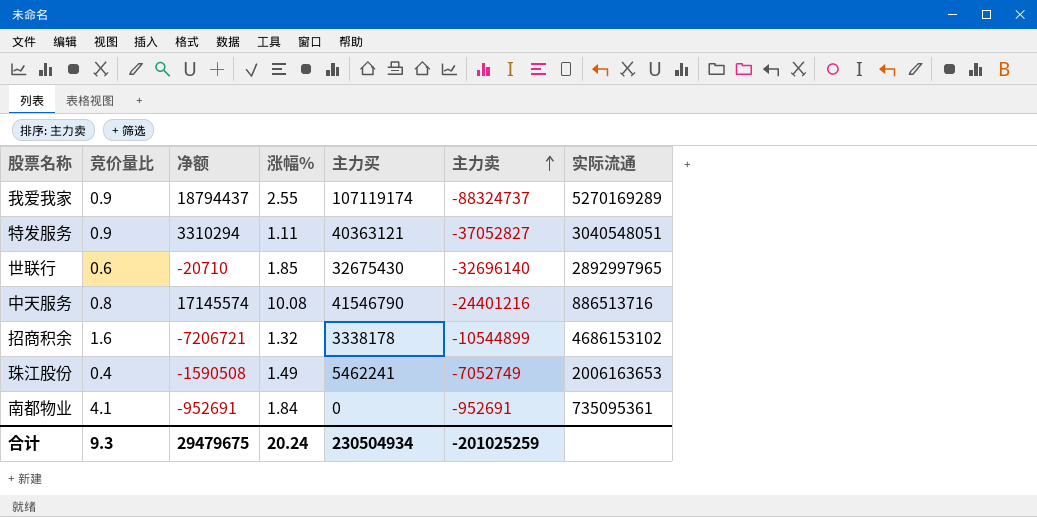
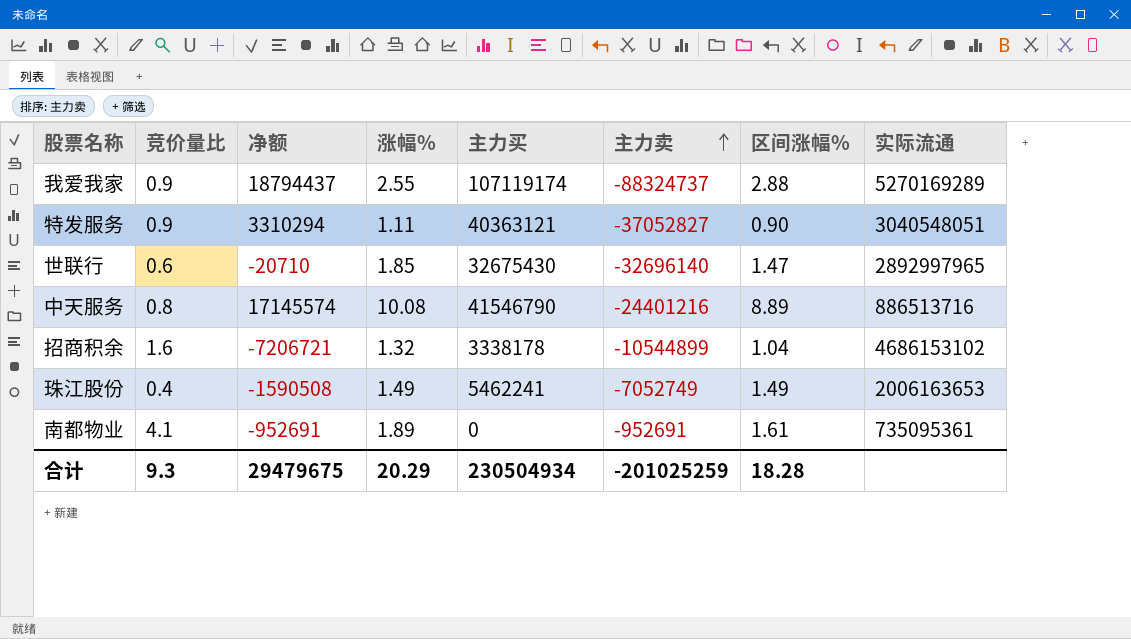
column 区间涨幅% | position: none -> 7
南都物业 | 涨幅%: 1.84 -> 1.89
合计 | 涨幅%: 20.24 -> 20.29

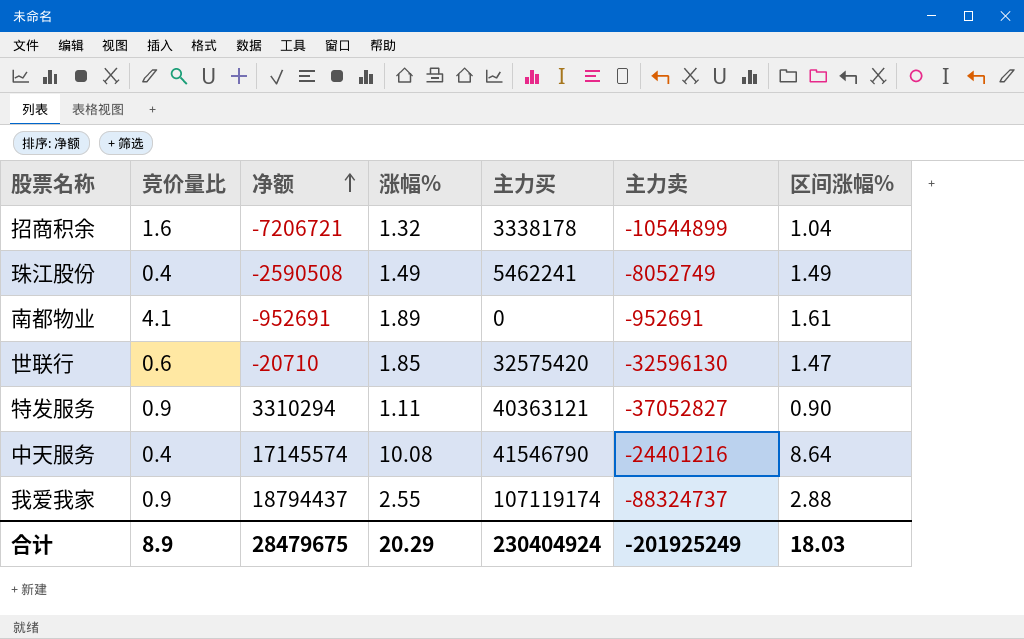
row order: 主力卖 ascending -> 净额 ascending
column 实际流通 | position: 8 -> none
珠江股份 | 净额: -1590508 -> -2590508
珠江股份 | 主力卖: -7052749 -> -8052749
世联行 | 主力买: 32675430 -> 32575420
世联行 | 主力卖: -32696140 -> -32596130
中天服务 | 竞价量比: 0.8 -> 0.4
中天服务 | 区间涨幅%: 8.89 -> 8.64
合计 | 竞价量比: 9.3 -> 8.9
合计 | 净额: 29479675 -> 28479675
合计 | 主力买: 230504934 -> 230404924
合计 | 主力卖: -201025259 -> -201925249
合计 | 区间涨幅%: 18.28 -> 18.03

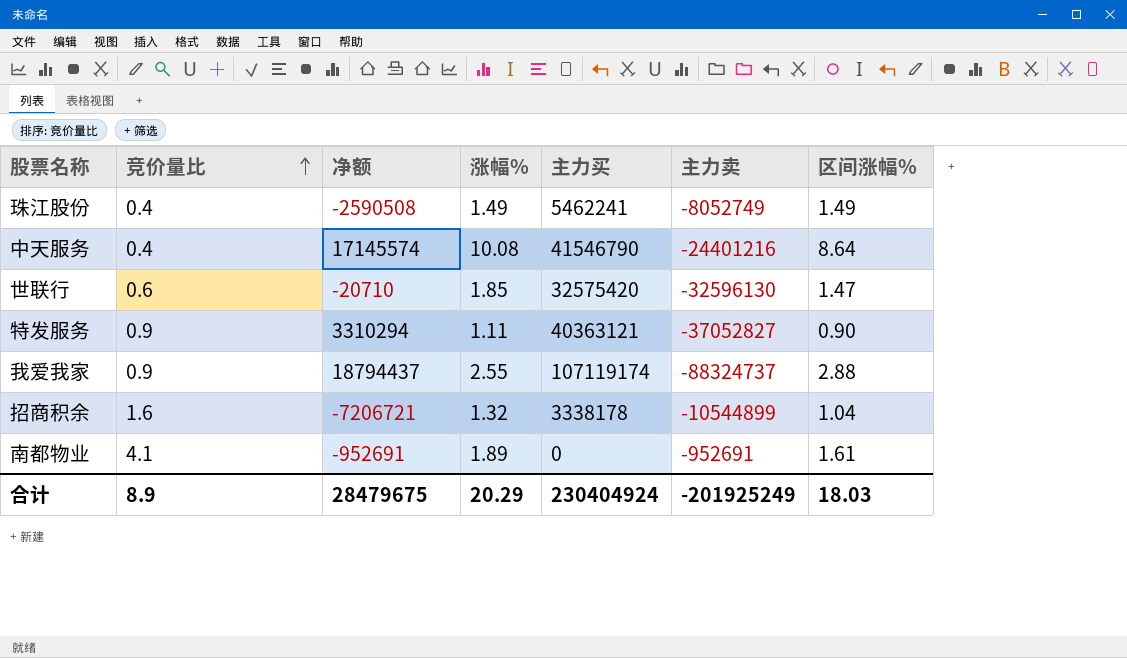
row order: 净额 ascending -> 竞价量比 ascending

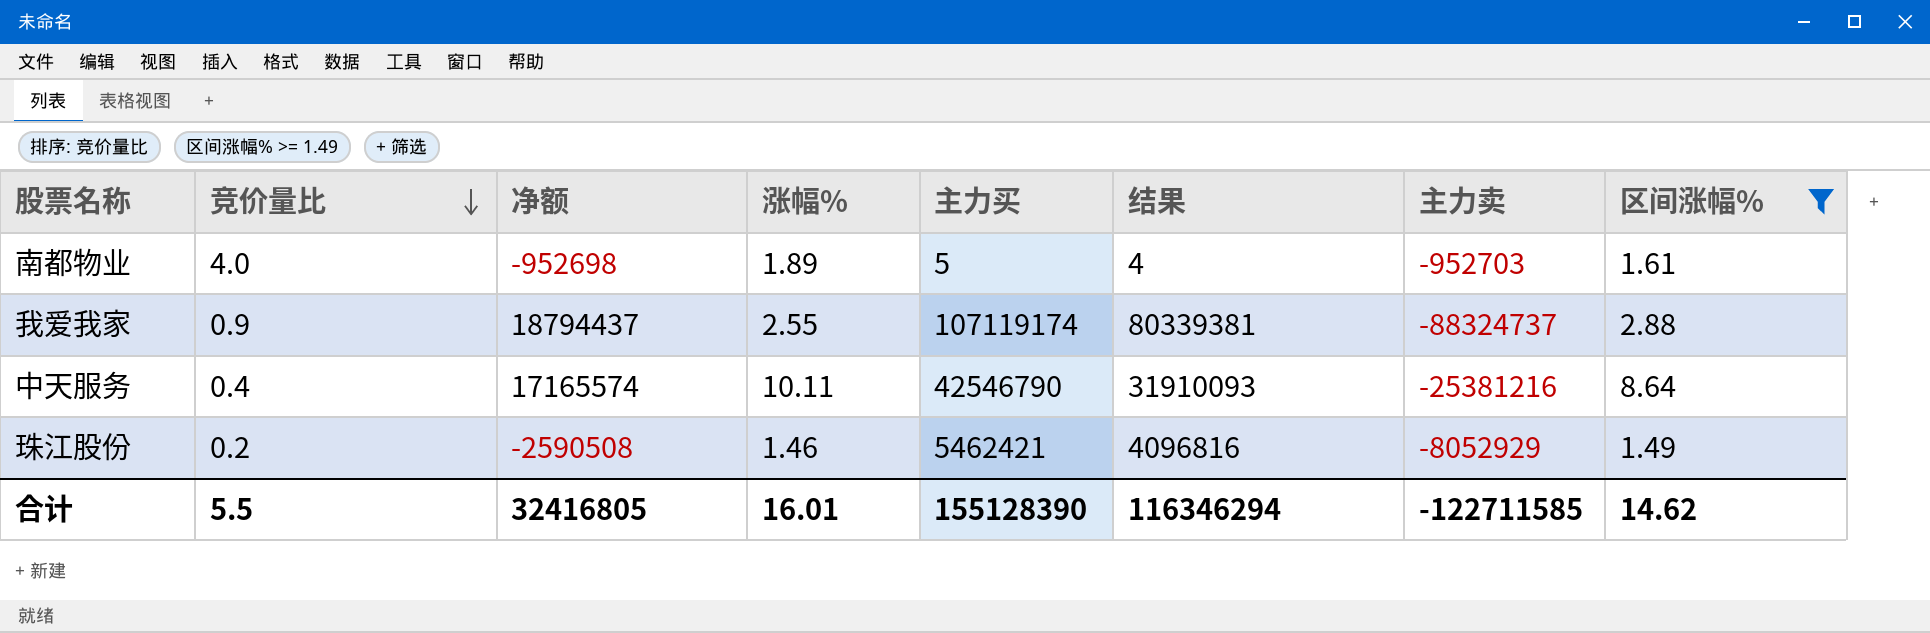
filter: none -> 区间涨幅% >= 1.49
row order: 竞价量比 ascending -> 竞价量比 descending
column 结果 | formula: none -> [主力买] * 0.75
南都物业 | 竞价量比: 4.1 -> 4.0
南都物业 | 净额: -952691 -> -952698
南都物业 | 主力买: 0 -> 5
南都物业 | 主力卖: -952691 -> -952703
中天服务 | 净额: 17145574 -> 17165574
中天服务 | 涨幅%: 10.08 -> 10.11
中天服务 | 主力买: 41546790 -> 42546790
中天服务 | 主力卖: -24401216 -> -25381216
珠江股份 | 竞价量比: 0.4 -> 0.2
珠江股份 | 涨幅%: 1.49 -> 1.46
珠江股份 | 主力买: 5462241 -> 5462421
珠江股份 | 主力卖: -8052749 -> -8052929
合计 | 竞价量比: 8.9 -> 5.5
合计 | 净额: 28479675 -> 32416805
合计 | 涨幅%: 20.29 -> 16.01
合计 | 主力买: 230404924 -> 155128390
合计 | 主力卖: -201925249 -> -122711585
合计 | 区间涨幅%: 18.03 -> 14.62

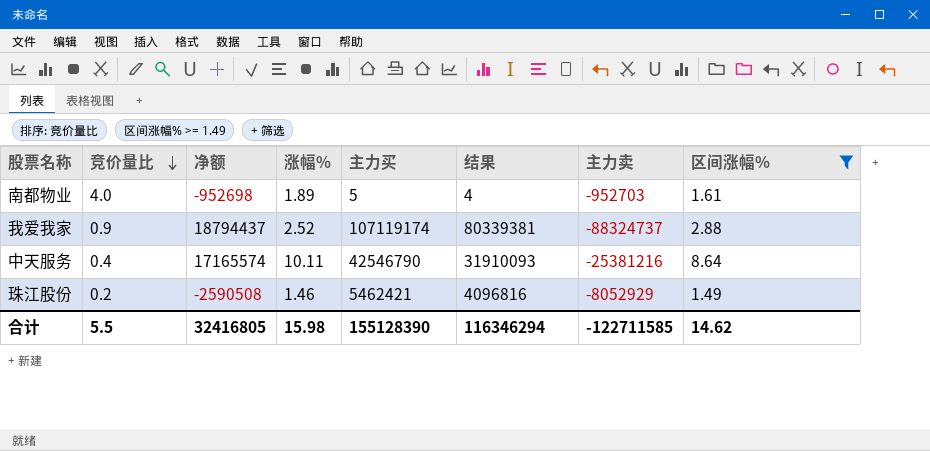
我爱我家 | 涨幅%: 2.55 -> 2.52
合计 | 涨幅%: 16.01 -> 15.98

